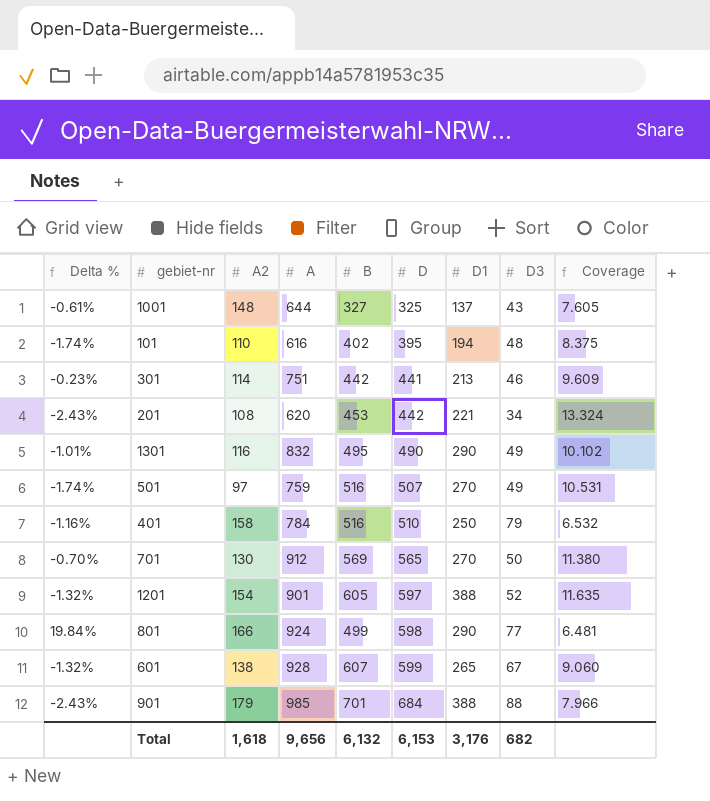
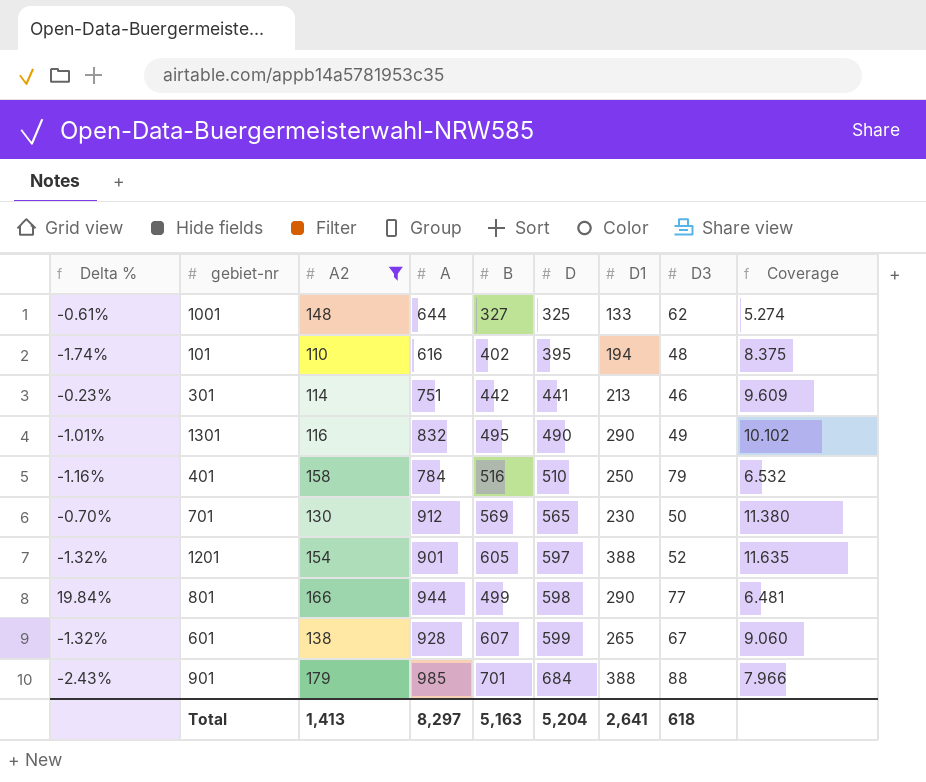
filter: none -> A2 >= 110
1001 | D1: 137 -> 133
1001 | D3: 43 -> 62
1001 | Coverage: 7.605 -> 5.274
701 | D1: 270 -> 230
801 | A: 924 -> 944
Total | A2: 1,618 -> 1,413
Total | A: 9,656 -> 8,297
Total | B: 6,132 -> 5,163
Total | D: 6,153 -> 5,204
Total | D1: 3,176 -> 2,641
Total | D3: 682 -> 618

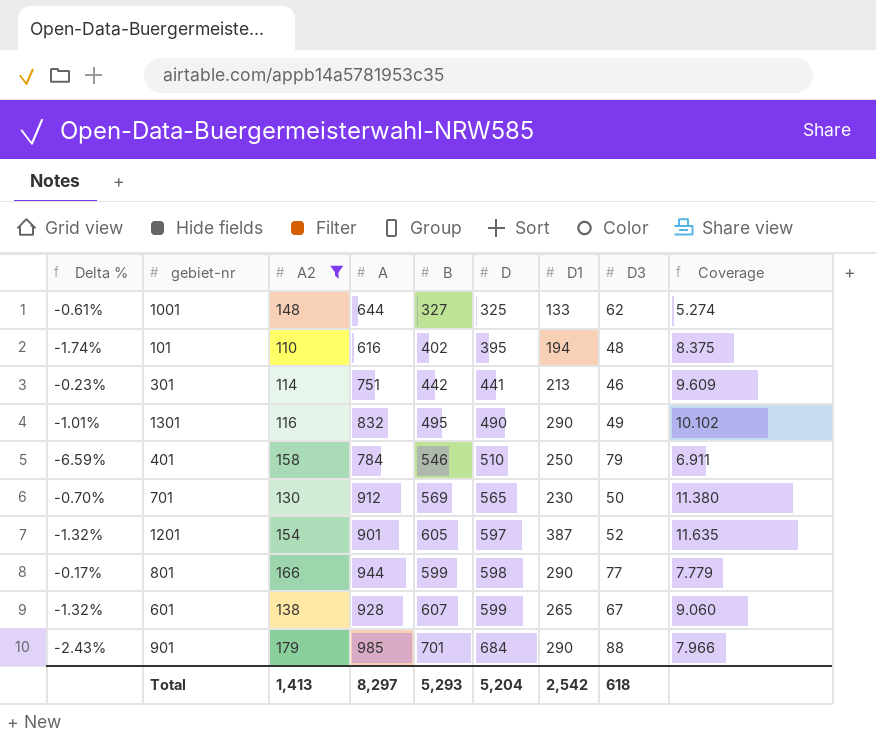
401 | Delta %: -1.16% -> -6.59%
401 | B: 516 -> 546
401 | Coverage: 6.532 -> 6.911
1201 | D1: 388 -> 387
801 | Delta %: 19.84% -> -0.17%
801 | B: 499 -> 599
801 | Coverage: 6.481 -> 7.779
901 | D1: 388 -> 290
Total | B: 5,163 -> 5,293
Total | D1: 2,641 -> 2,542

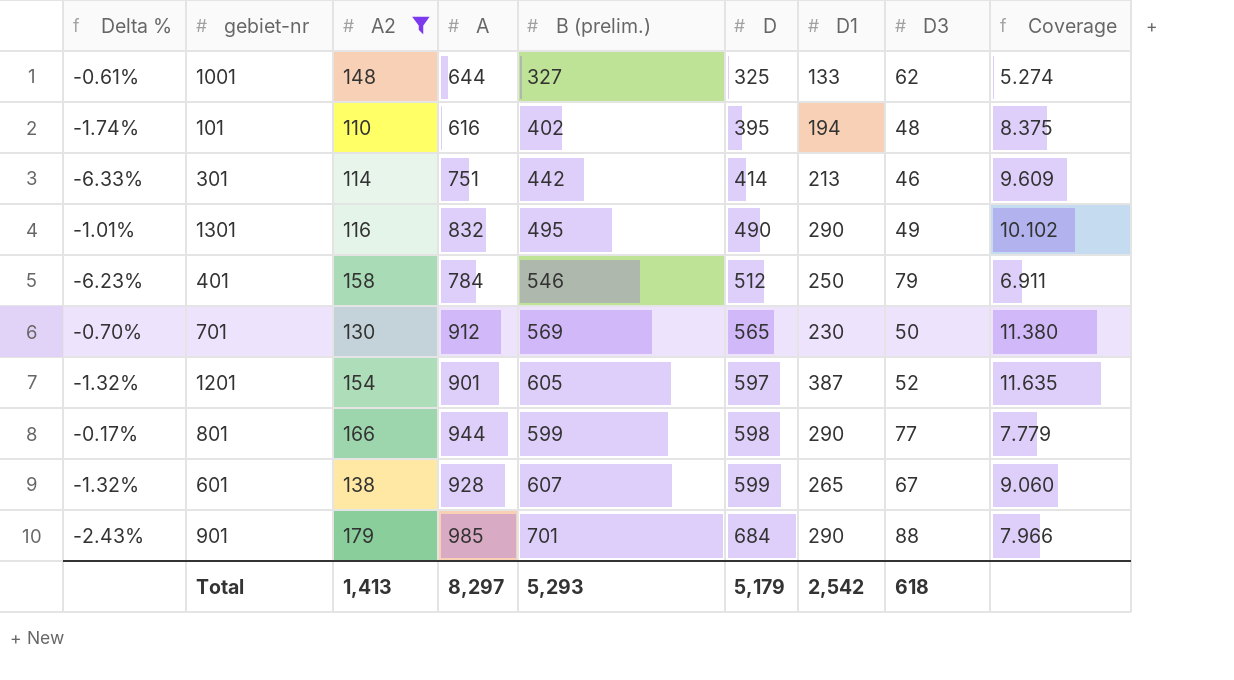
column name: B -> B (prelim.)
301 | Delta %: -0.23% -> -6.33%
301 | D: 441 -> 414
401 | Delta %: -6.59% -> -6.23%
401 | D: 510 -> 512
Total | D: 5,204 -> 5,179

